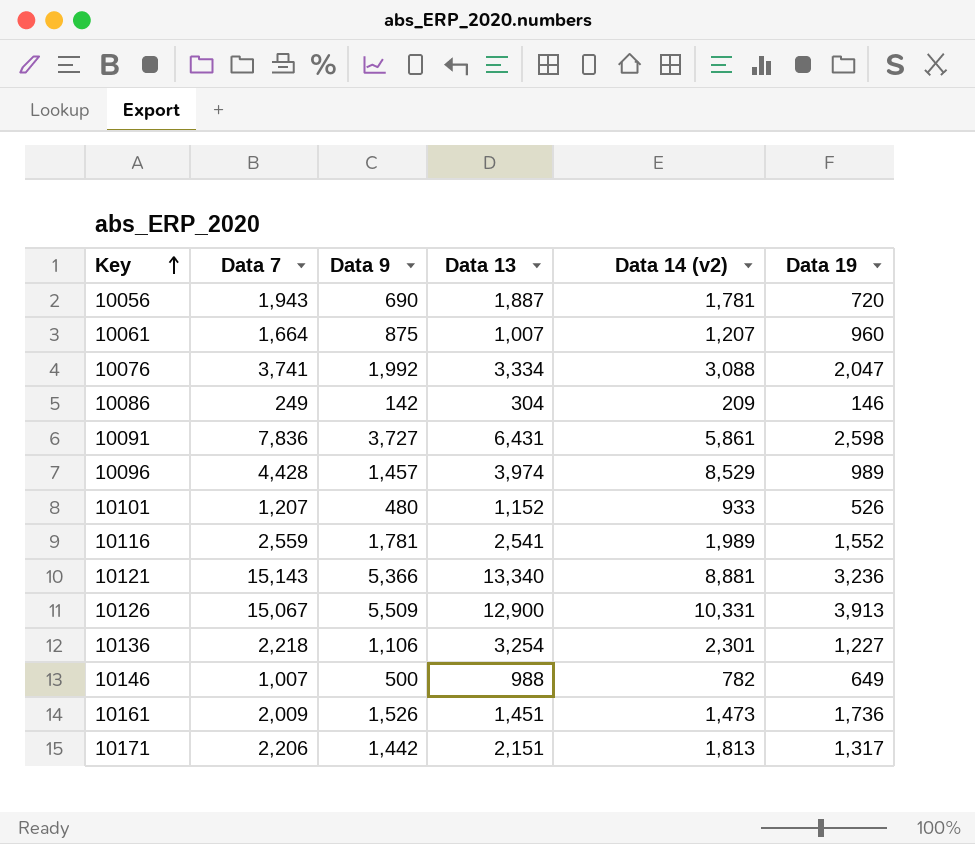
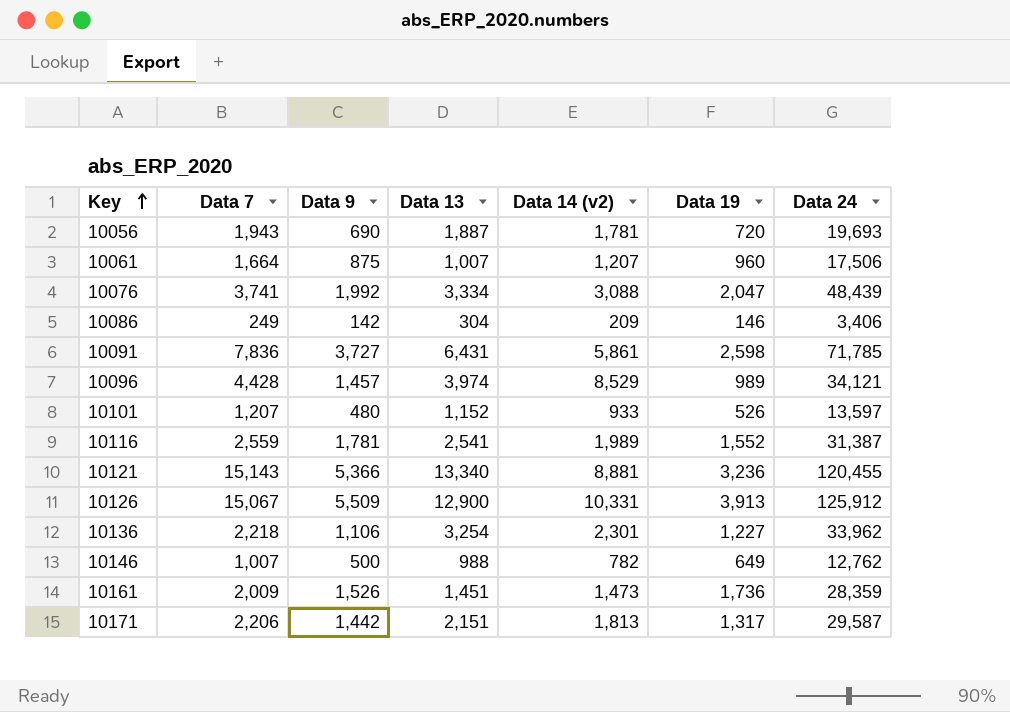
column Data 24 | position: none -> 7

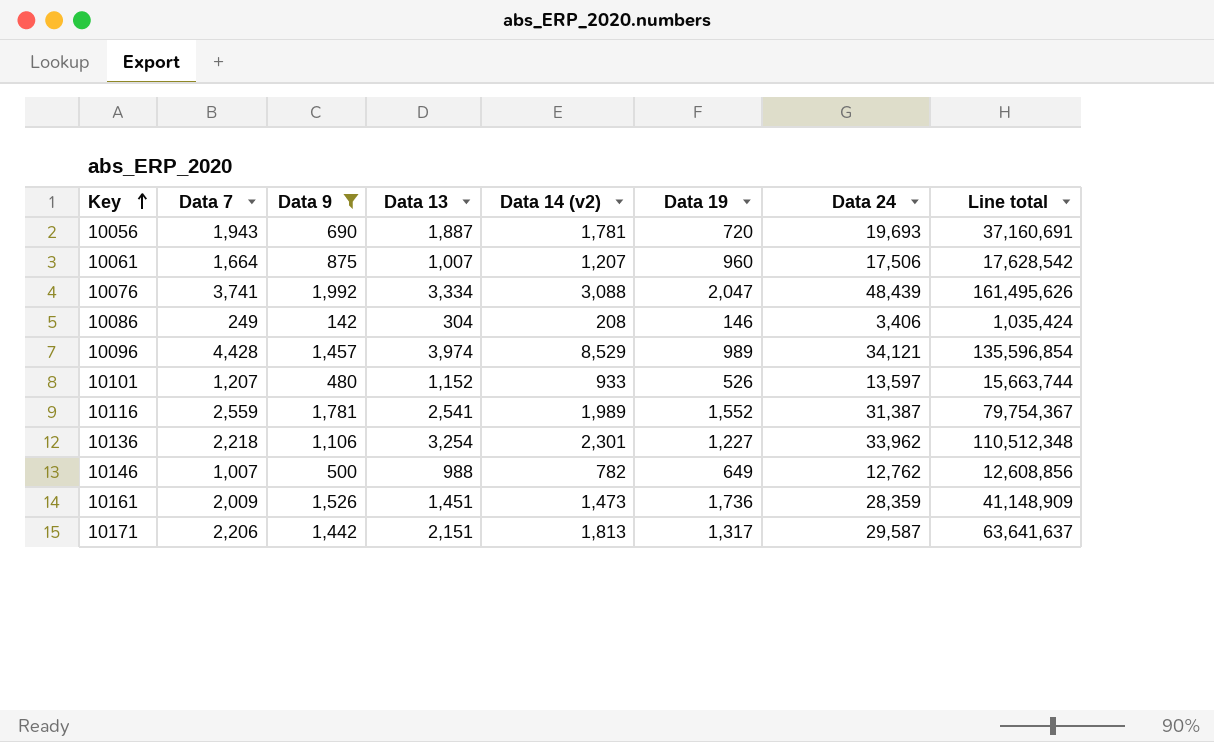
filter: none -> Data 9 <= 1,992
column Line total | formula: none -> [Data 13] * [Data 24]
10086 | Data 14 (v2): 209 -> 208

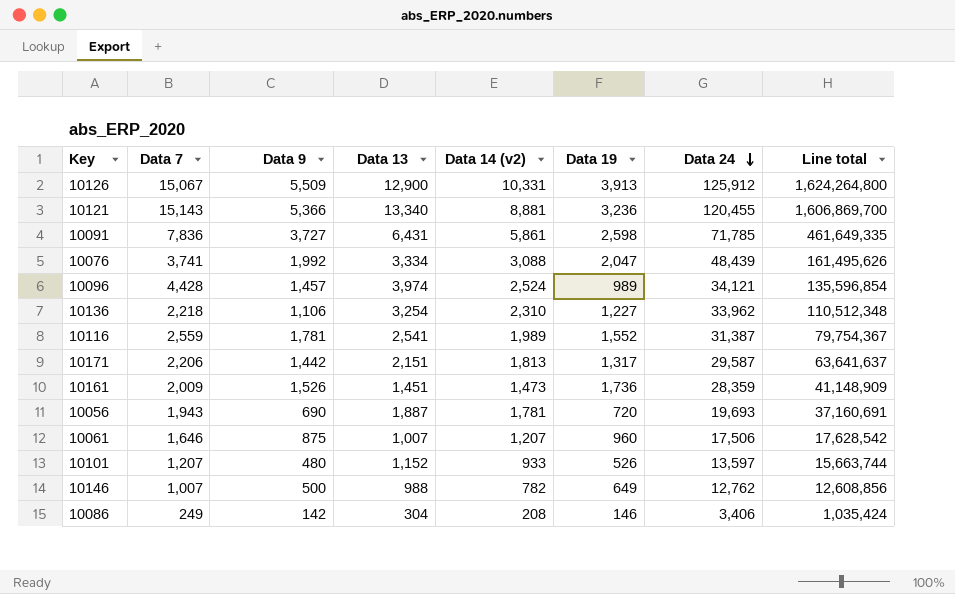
filter: Data 9 <= 1,992 -> none
row order: Key ascending -> Data 24 descending
10096 | Data 14 (v2): 8,529 -> 2,524
10136 | Data 14 (v2): 2,301 -> 2,310
10061 | Data 7: 1,664 -> 1,646

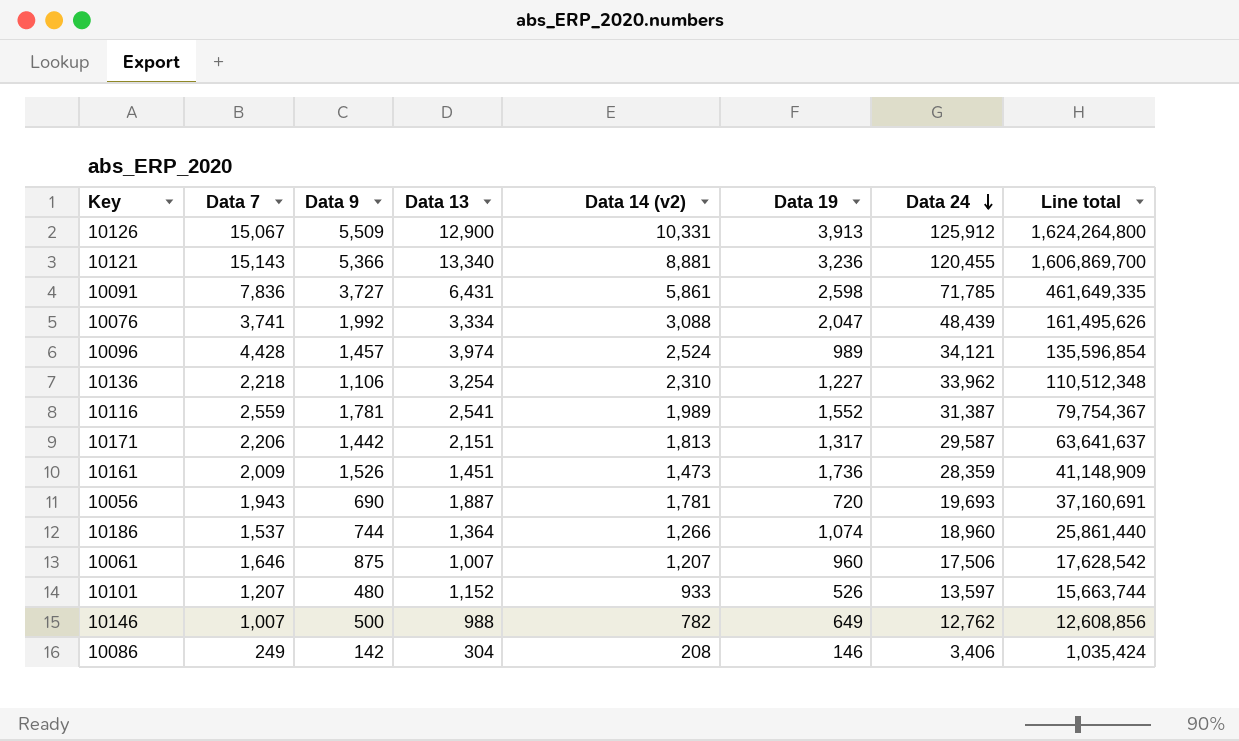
row 10186: none -> 1,537 | 744 | 1,364 | 1,266 | 1,074 | 18,960 | 25,861,440

